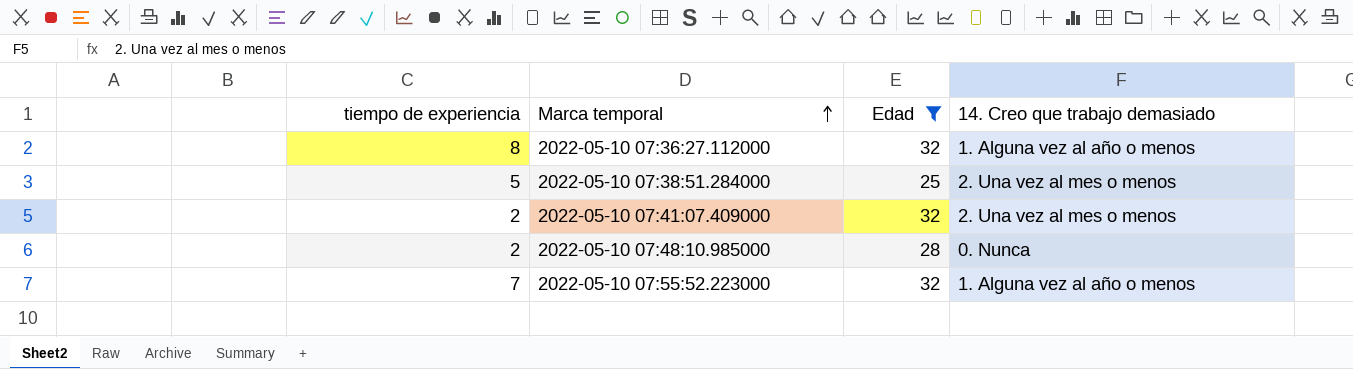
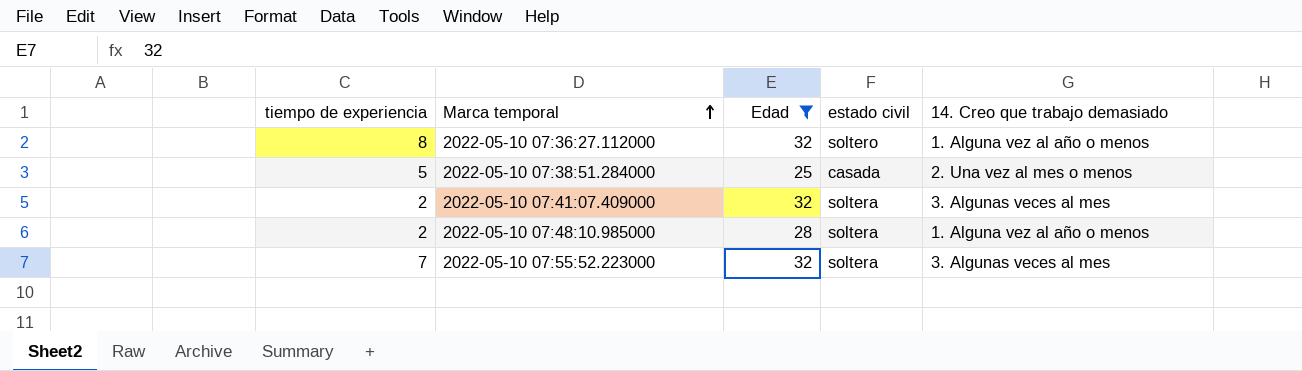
column estado civil | position: none -> 4
2022-05-10 07:41:07.409000 | 14. Creo que trabajo demasiado: 2. Una vez al mes o menos -> 3. Algunas veces al mes
2022-05-10 07:48:10.985000 | 14. Creo que trabajo demasiado: 0. Nunca -> 1. Alguna vez al año o menos
2022-05-10 07:55:52.223000 | 14. Creo que trabajo demasiado: 1. Alguna vez al año o menos -> 3. Algunas veces al mes

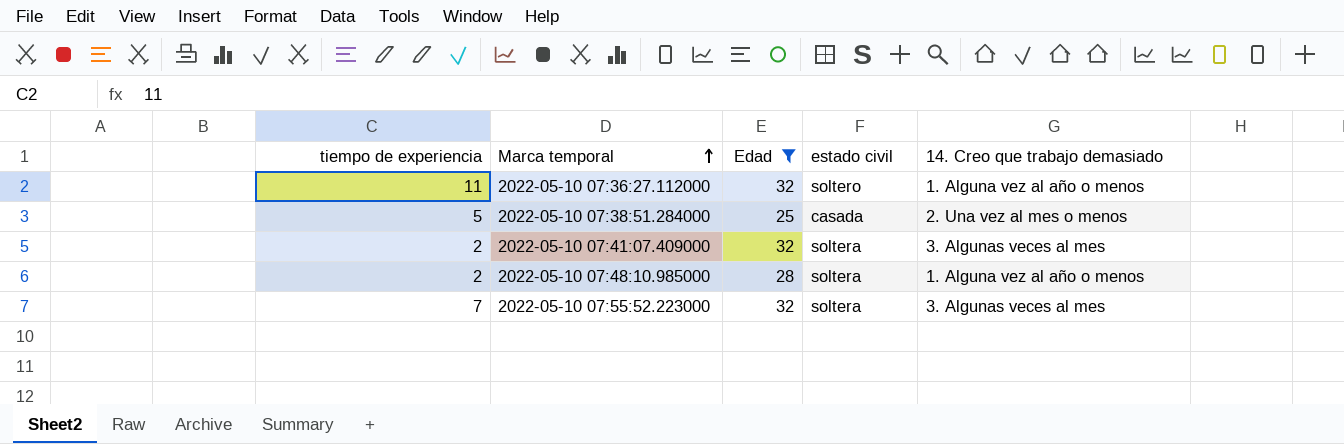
2022-05-10 07:36:27.112000 | tiempo de experiencia: 8 -> 11

